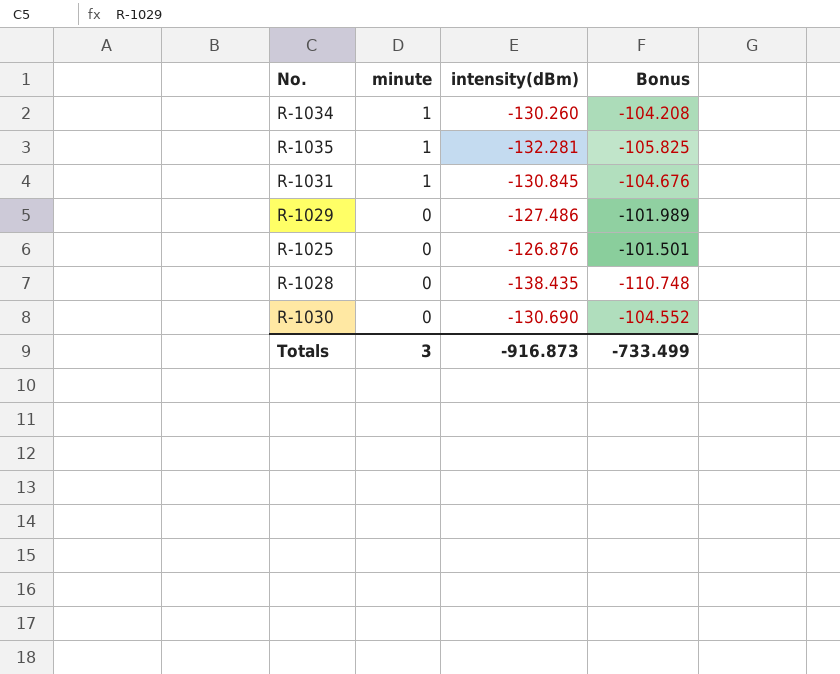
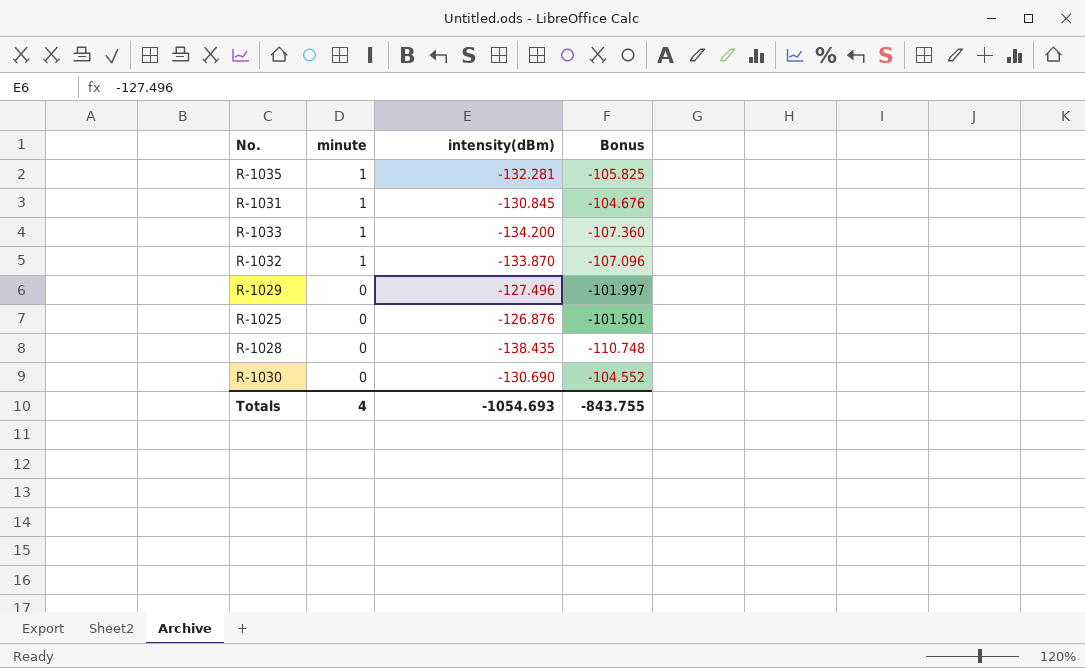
row R-1034: 1 | -130.260 | -104.208 -> none
row R-1033: none -> 1 | -134.200 | -107.360
row R-1032: none -> 1 | -133.870 | -107.096
R-1029 | intensity(dBm): -127.486 -> -127.496
R-1029 | Bonus: -101.989 -> -101.997
Totals | minute: 3 -> 4
Totals | intensity(dBm): -916.873 -> -1054.693
Totals | Bonus: -733.499 -> -843.755

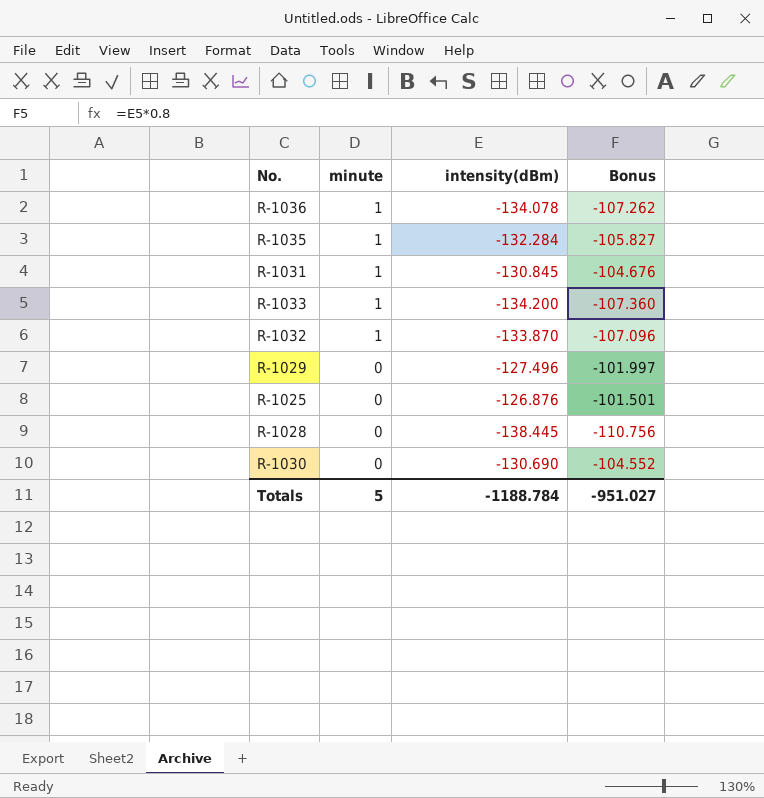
row R-1036: none -> 1 | -134.078 | -107.262
R-1035 | intensity(dBm): -132.281 -> -132.284
R-1035 | Bonus: -105.825 -> -105.827
R-1028 | intensity(dBm): -138.435 -> -138.445
R-1028 | Bonus: -110.748 -> -110.756
Totals | minute: 4 -> 5
Totals | intensity(dBm): -1054.693 -> -1188.784
Totals | Bonus: -843.755 -> -951.027

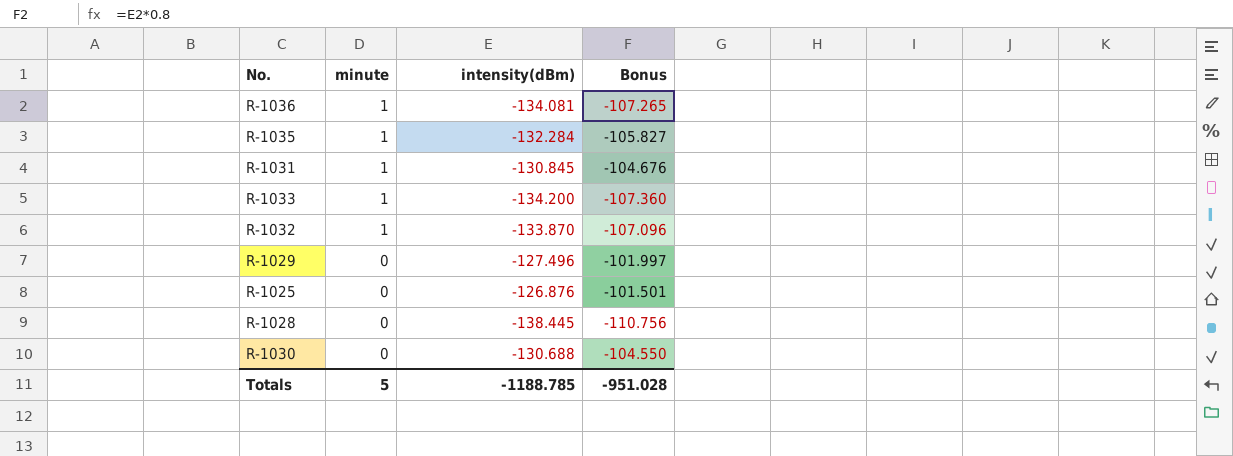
R-1036 | intensity(dBm): -134.078 -> -134.081
R-1036 | Bonus: -107.262 -> -107.265
R-1030 | intensity(dBm): -130.690 -> -130.688
R-1030 | Bonus: -104.552 -> -104.550
Totals | intensity(dBm): -1188.784 -> -1188.785
Totals | Bonus: -951.027 -> -951.028

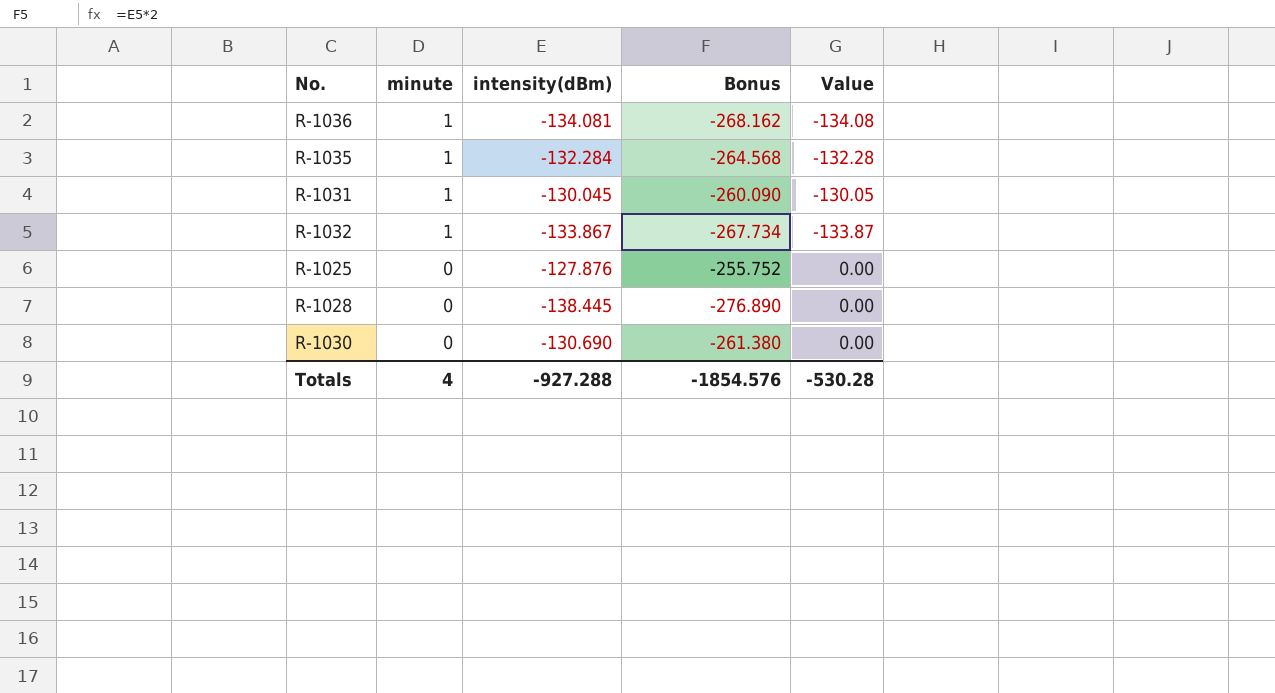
column Bonus | formula: [intensity(dBm)] * 0.8 -> [intensity(dBm)] * 2
column Value | formula: none -> [minute] * [intensity(dBm)]
row R-1033: 1 | -134.200 | -107.360 -> none
row R-1029: 0 | -127.496 | -101.997 -> none
R-1031 | intensity(dBm): -130.845 -> -130.045
R-1032 | intensity(dBm): -133.870 -> -133.867
R-1025 | intensity(dBm): -126.876 -> -127.876
R-1030 | intensity(dBm): -130.688 -> -130.690
Totals | minute: 5 -> 4
Totals | intensity(dBm): -1188.785 -> -927.288
Totals | Bonus: -951.028 -> -1854.576

